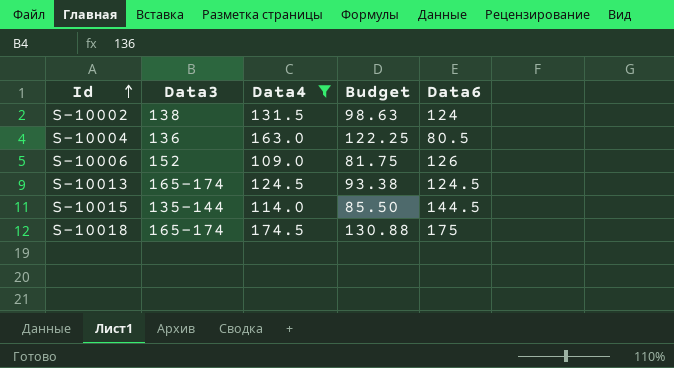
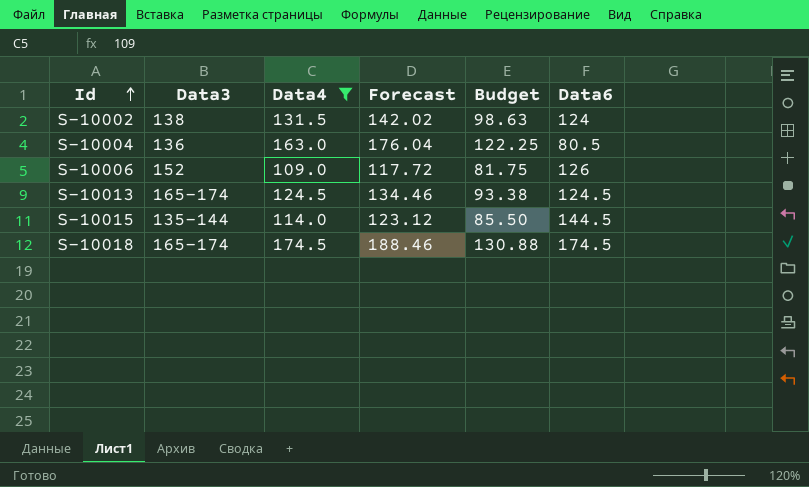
column Forecast | formula: none -> [Data4] * 1.08
S-10018 | Data6: 175 -> 174.5

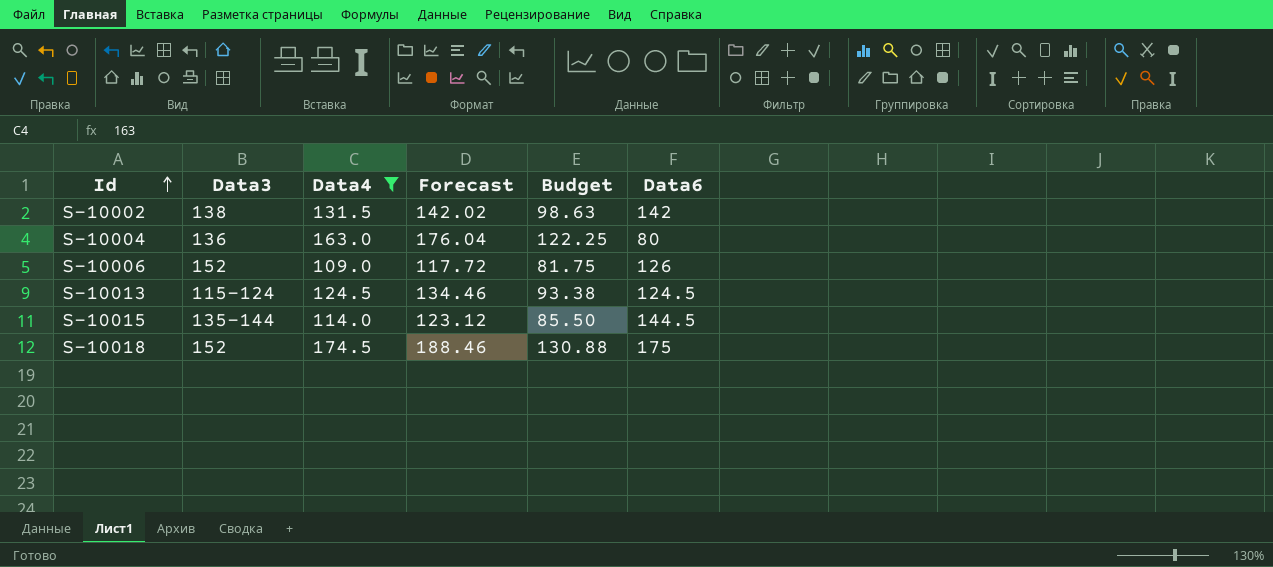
S-10002 | Data6: 124 -> 142
S-10004 | Data6: 80.5 -> 80
S-10013 | Data3: 165-174 -> 115-124
S-10018 | Data3: 165-174 -> 152
S-10018 | Data6: 174.5 -> 175

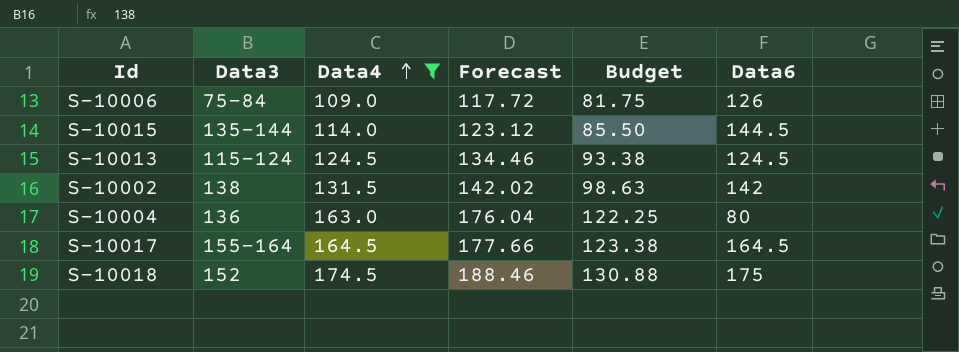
row order: Id ascending -> Data4 ascending
S-10006 | Data3: 152 -> 75-84
row S-10017: none -> 155-164 | 164.5 | 177.66 | 123.38 | 164.5

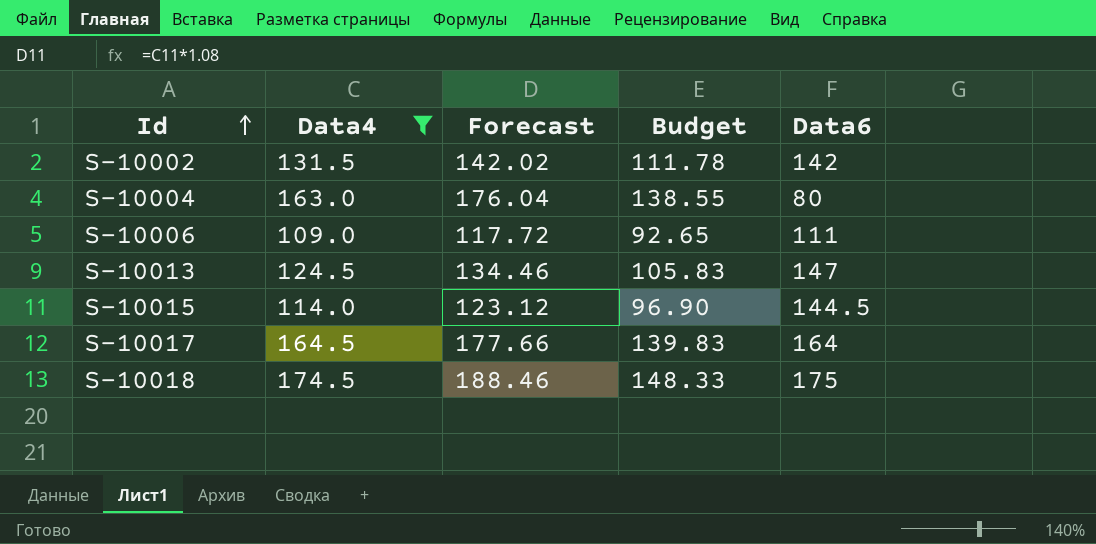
row order: Data4 ascending -> Id ascending
column Data3 | position: 2 -> none
column Budget | formula: [Data4] * 0.75 -> [Data4] * 0.85
S-10006 | Data6: 126 -> 111
S-10013 | Data6: 124.5 -> 147
S-10017 | Data6: 164.5 -> 164

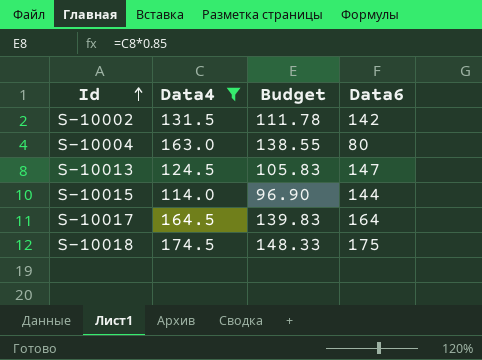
column Forecast | formula: [Data4] * 1.08 -> none
row S-10006: 109.0 | 117.72 | 92.65 | 111 -> none
S-10015 | Data6: 144.5 -> 144

